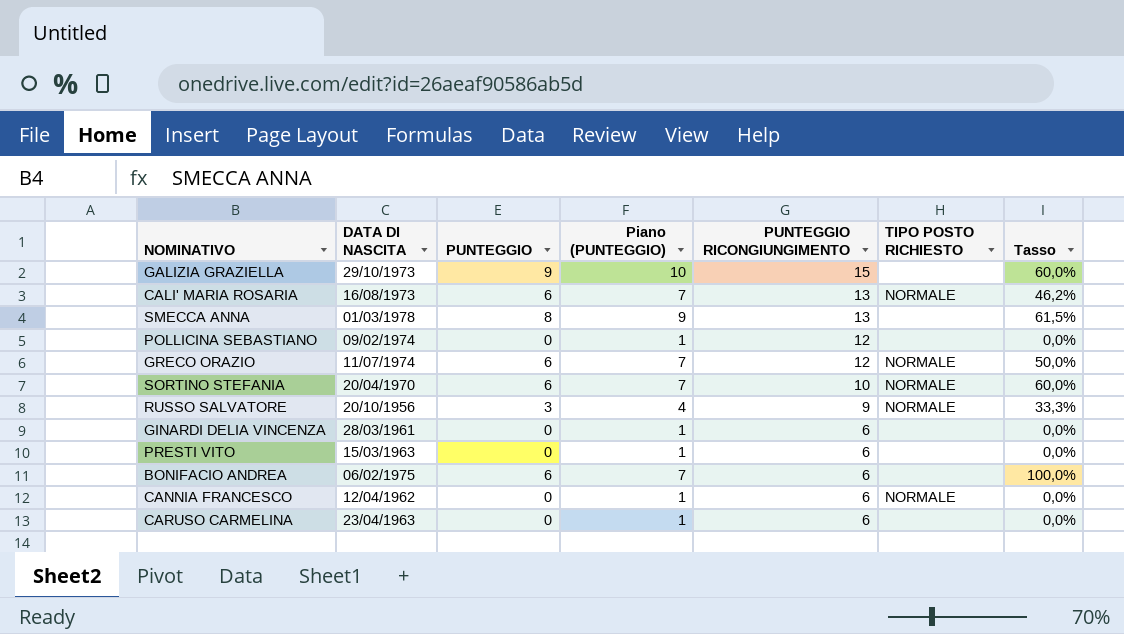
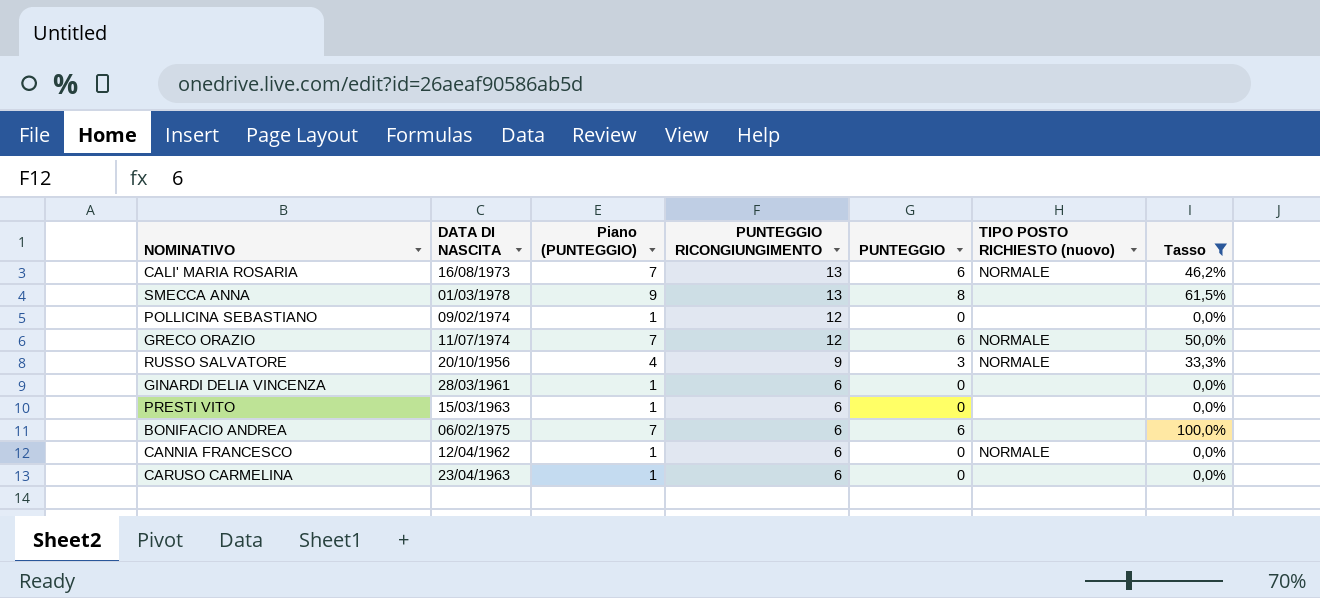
filter: none -> Tasso != 60,0%
column PUNTEGGIO | position: 3 -> 5
column name: TIPO POSTO RICHIESTO -> TIPO POSTO RICHIESTO (nuovo)

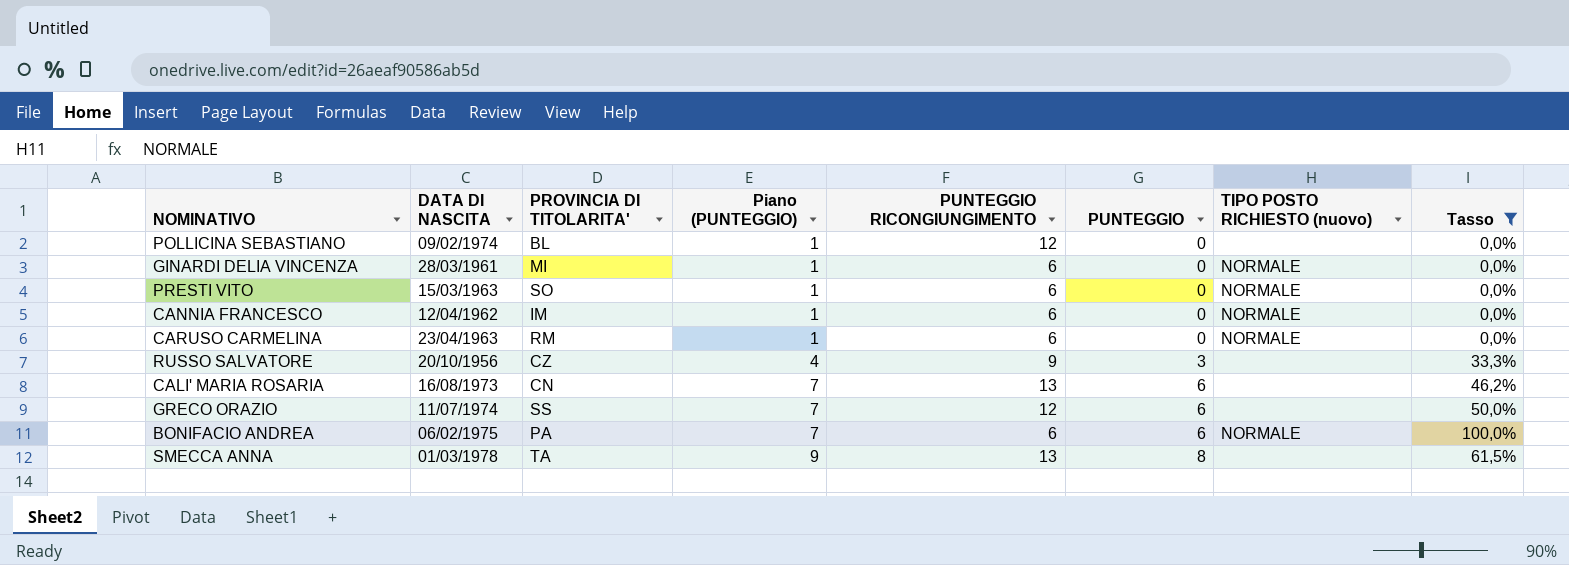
row order: PUNTEGGIO RICONGIUNGIMENTO descending -> Piano (PUNTEGGIO) ascending
column PROVINCIA DI TITOLARITA' | position: none -> 3
GINARDI DELIA VINCENZA | TIPO POSTO RICHIESTO (nuovo): none -> NORMALE
PRESTI VITO | TIPO POSTO RICHIESTO (nuovo): none -> NORMALE
CARUSO CARMELINA | TIPO POSTO RICHIESTO (nuovo): none -> NORMALE
RUSSO SALVATORE | TIPO POSTO RICHIESTO (nuovo): NORMALE -> none
CALI' MARIA ROSARIA | TIPO POSTO RICHIESTO (nuovo): NORMALE -> none
GRECO ORAZIO | TIPO POSTO RICHIESTO (nuovo): NORMALE -> none
BONIFACIO ANDREA | TIPO POSTO RICHIESTO (nuovo): none -> NORMALE

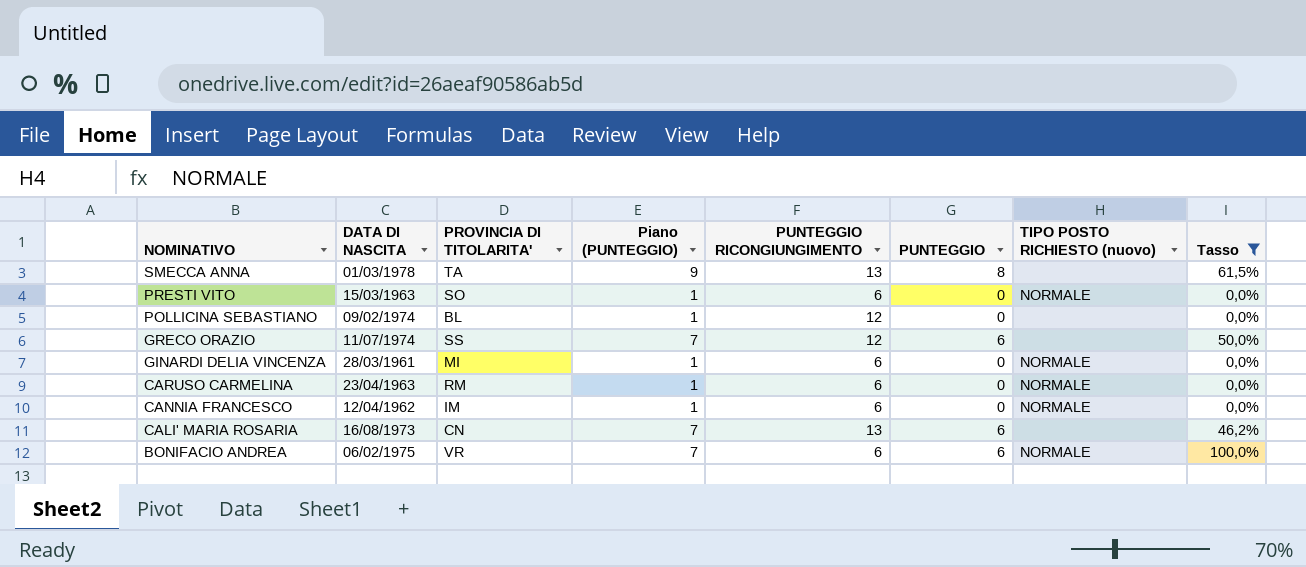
row order: Piano (PUNTEGGIO) ascending -> NOMINATIVO descending
row RUSSO SALVATORE: 20/10/1956 | CZ | 4 | 9 | 3 | none | 33,3% -> none
BONIFACIO ANDREA | PROVINCIA DI TITOLARITA': PA -> VR

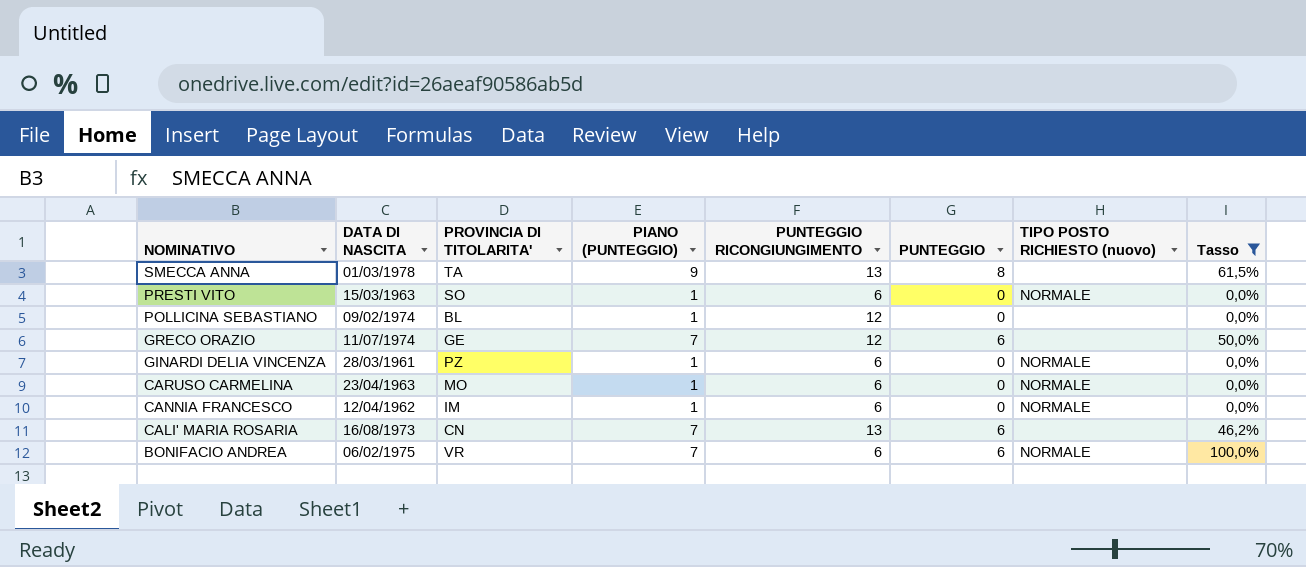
column name: Piano (PUNTEGGIO) -> PIANO (PUNTEGGIO)
GRECO ORAZIO | PROVINCIA DI TITOLARITA': SS -> GE
GINARDI DELIA VINCENZA | PROVINCIA DI TITOLARITA': MI -> PZ
CARUSO CARMELINA | PROVINCIA DI TITOLARITA': RM -> MO

